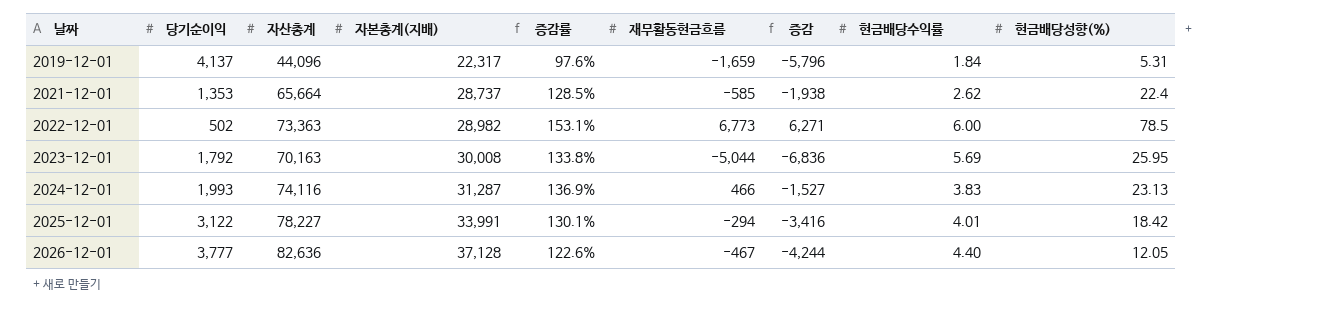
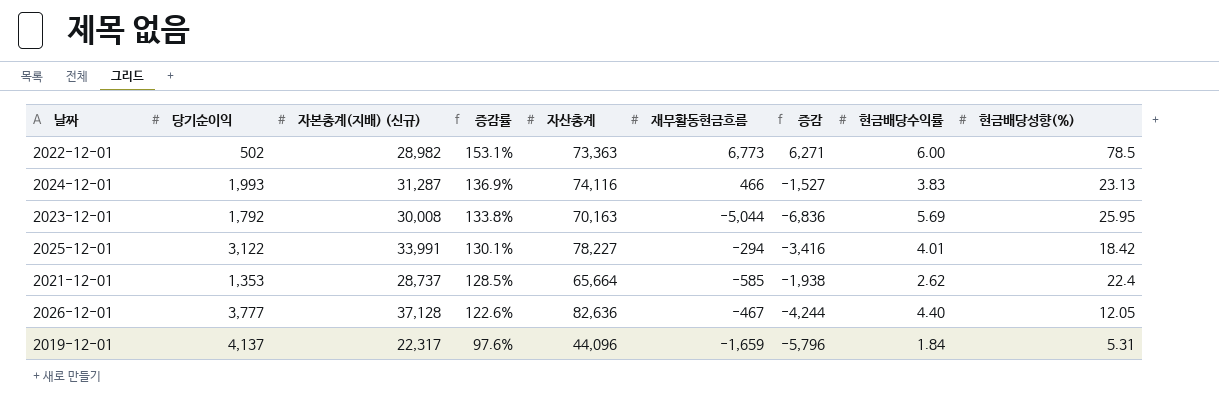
row order: 날짜 ascending -> 증감률 descending
column name: 자본총계(지배) -> 자본총계(지배) (신규)
column 자산총계 | position: 3 -> 5

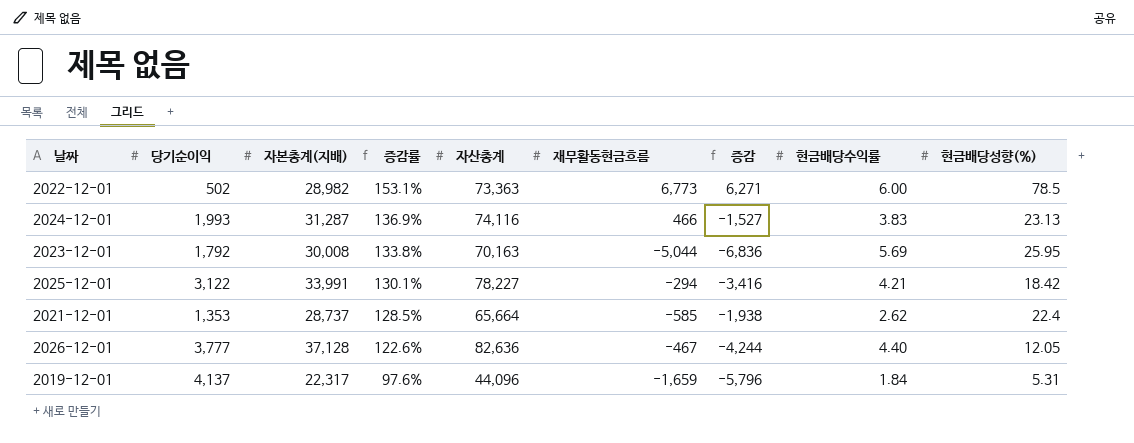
column name: 자본총계(지배) (신규) -> 자본총계(지배)
2025-12-01 | 현금배당수익률: 4.01 -> 4.21

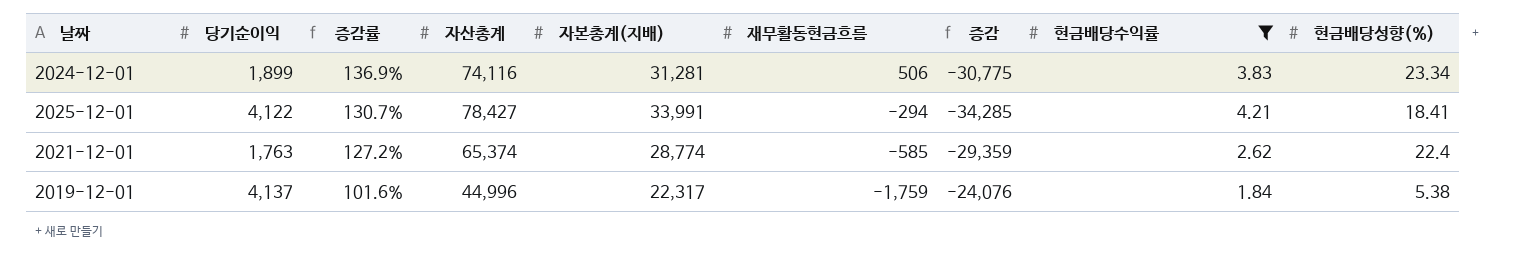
filter: none -> 현금배당수익률 <= 4.21
column 자본총계(지배) | position: 3 -> 5
column 증감 | formula: [재무활동현금흐름] - [당기순이익] -> [재무활동현금흐름] - [자본총계(지배)]
2024-12-01 | 당기순이익: 1,993 -> 1,899
2024-12-01 | 자본총계(지배): 31,287 -> 31,281
2024-12-01 | 재무활동현금흐름: 466 -> 506
2024-12-01 | 현금배당성향(%): 23.13 -> 23.34
2025-12-01 | 당기순이익: 3,122 -> 4,122
2025-12-01 | 증감률: 130.1% -> 130.7%
2025-12-01 | 자산총계: 78,227 -> 78,427
2025-12-01 | 현금배당성향(%): 18.42 -> 18.41
2021-12-01 | 당기순이익: 1,353 -> 1,763
2021-12-01 | 증감률: 128.5% -> 127.2%
2021-12-01 | 자산총계: 65,664 -> 65,374
2021-12-01 | 자본총계(지배): 28,737 -> 28,774
2019-12-01 | 증감률: 97.6% -> 101.6%
2019-12-01 | 자산총계: 44,096 -> 44,996
2019-12-01 | 재무활동현금흐름: -1,659 -> -1,759
2019-12-01 | 현금배당성향(%): 5.31 -> 5.38

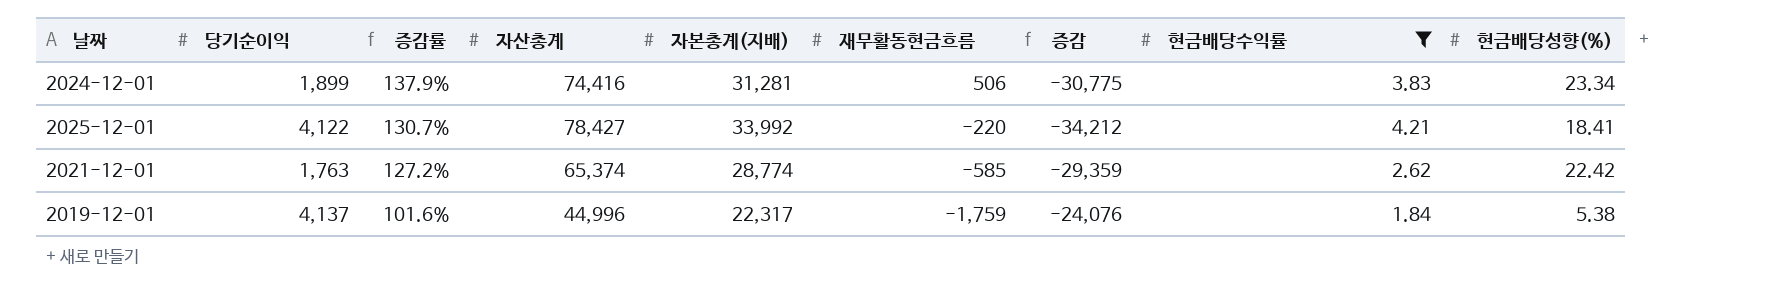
2024-12-01 | 증감률: 136.9% -> 137.9%
2024-12-01 | 자산총계: 74,116 -> 74,416
2025-12-01 | 자본총계(지배): 33,991 -> 33,992
2025-12-01 | 재무활동현금흐름: -294 -> -220
2025-12-01 | 증감: -34,285 -> -34,212
2021-12-01 | 현금배당성향(%): 22.4 -> 22.42

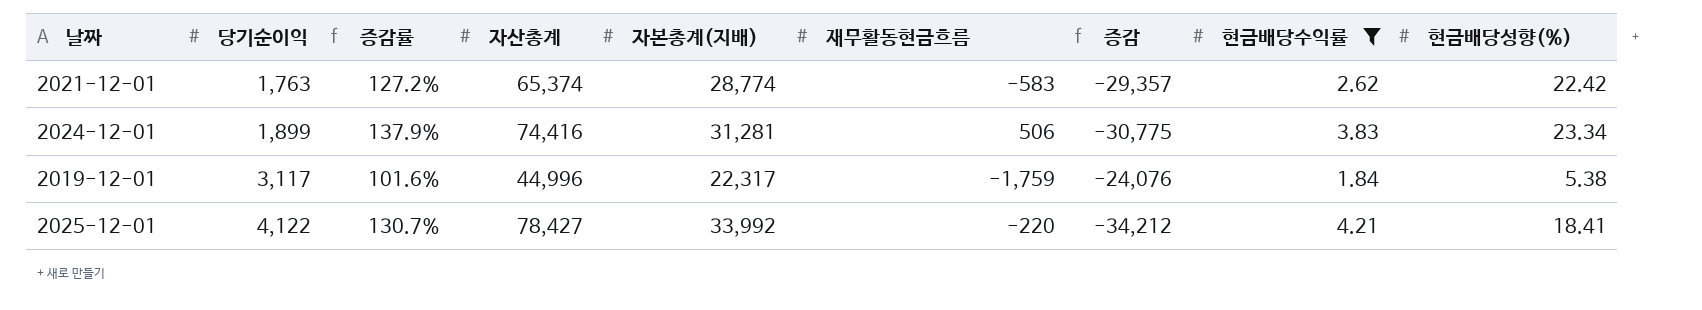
row order: 증감률 descending -> 당기순이익 ascending
2021-12-01 | 재무활동현금흐름: -585 -> -583
2021-12-01 | 증감: -29,359 -> -29,357
2019-12-01 | 당기순이익: 4,137 -> 3,117

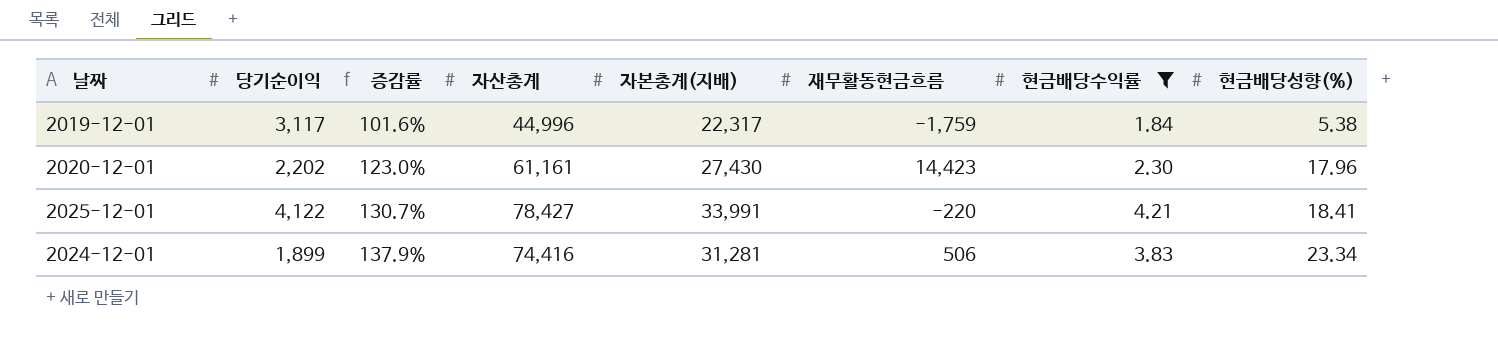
row order: 당기순이익 ascending -> 증감률 ascending
column 증감 | formula: [재무활동현금흐름] - [자본총계(지배)] -> none
row 2021-12-01: 1,763 | 127.2% | 65,374 | 28,774 | -583 | -29,357 | 2.62 | 22.42 -> none
row 2020-12-01: none -> 2,202 | 123.0% | 61,161 | 27,430 | 14,423 | 2.30 | 17.96
2025-12-01 | 자본총계(지배): 33,992 -> 33,991

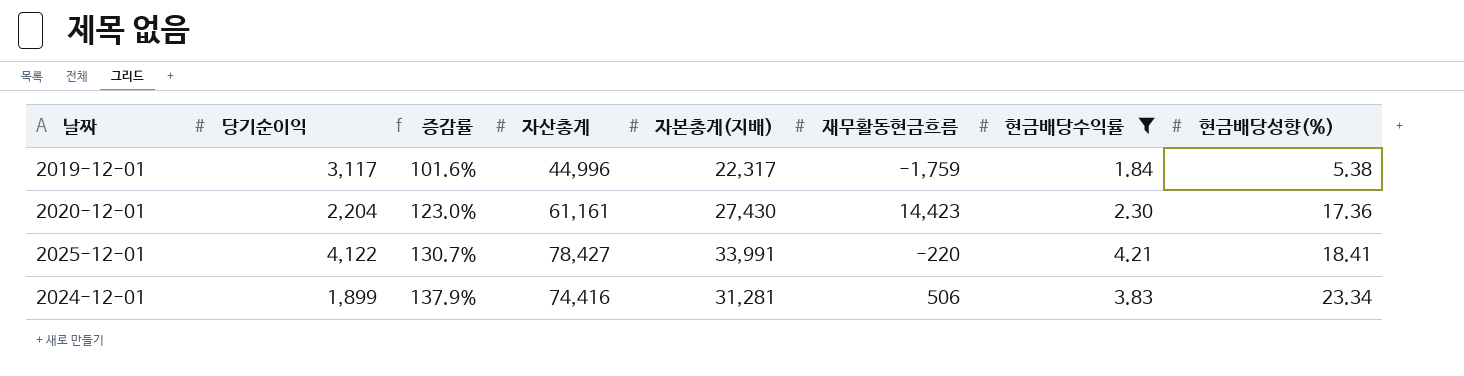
2020-12-01 | 당기순이익: 2,202 -> 2,204
2020-12-01 | 현금배당성향(%): 17.96 -> 17.36

